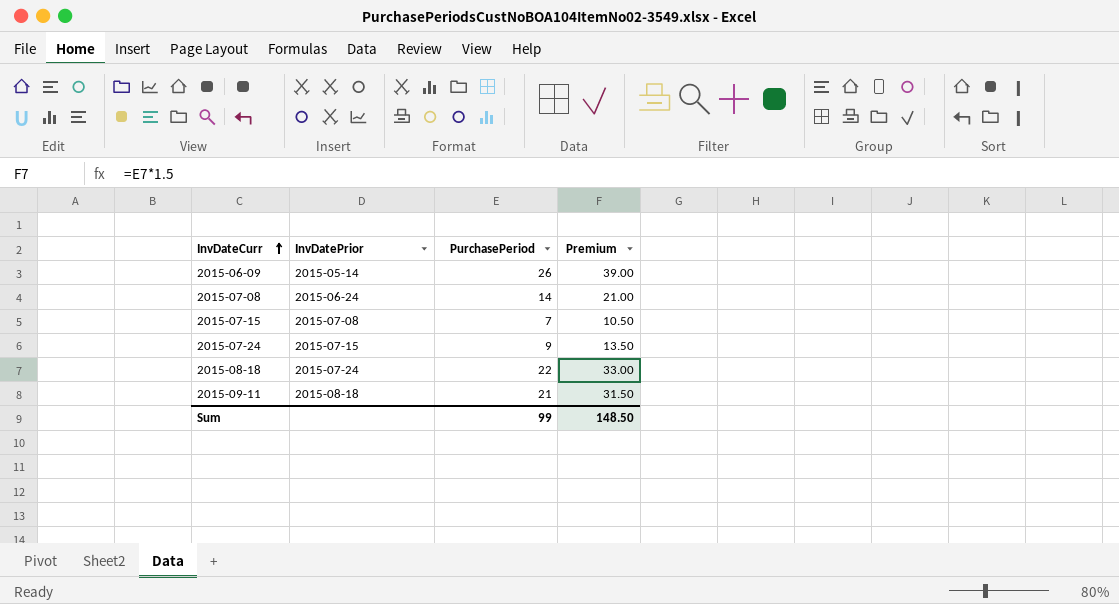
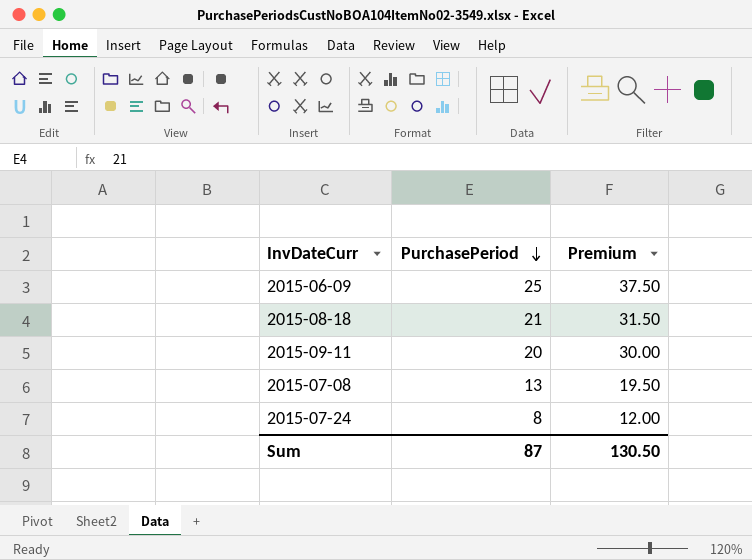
row order: InvDateCurr ascending -> PurchasePeriod descending
column InvDatePrior | position: 2 -> none
row 2015-07-15: 2015-07-08 | 7 | 10.50 -> none
2015-06-09 | PurchasePeriod: 26 -> 25
2015-06-09 | Premium: 39.00 -> 37.50
2015-08-18 | PurchasePeriod: 22 -> 21
2015-08-18 | Premium: 33.00 -> 31.50
2015-09-11 | PurchasePeriod: 21 -> 20
2015-09-11 | Premium: 31.50 -> 30.00
2015-07-08 | PurchasePeriod: 14 -> 13
2015-07-08 | Premium: 21.00 -> 19.50
2015-07-24 | PurchasePeriod: 9 -> 8
2015-07-24 | Premium: 13.50 -> 12.00
Sum | PurchasePeriod: 99 -> 87
Sum | Premium: 148.50 -> 130.50

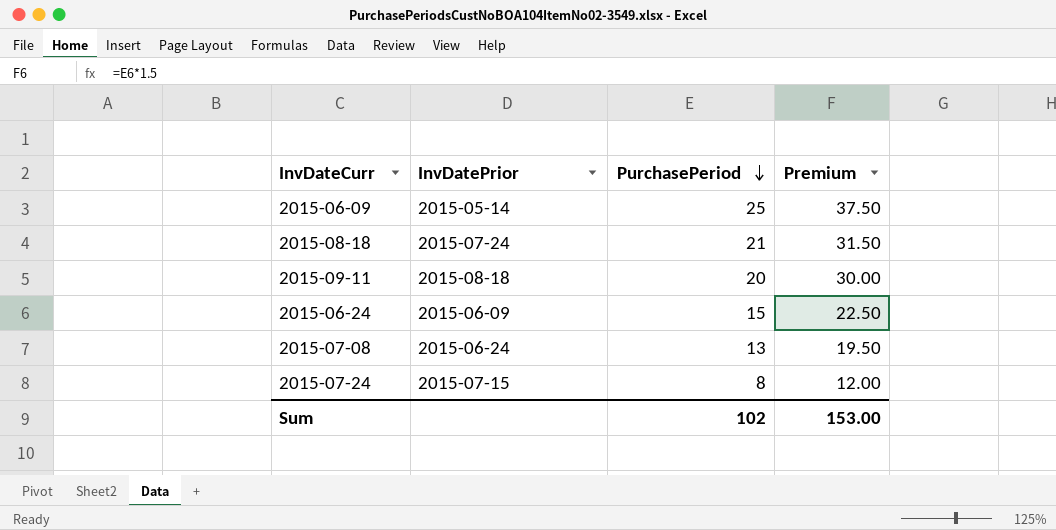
column InvDatePrior | position: none -> 2
row 2015-06-24: none -> 2015-06-09 | 15 | 22.50
Sum | PurchasePeriod: 87 -> 102
Sum | Premium: 130.50 -> 153.00

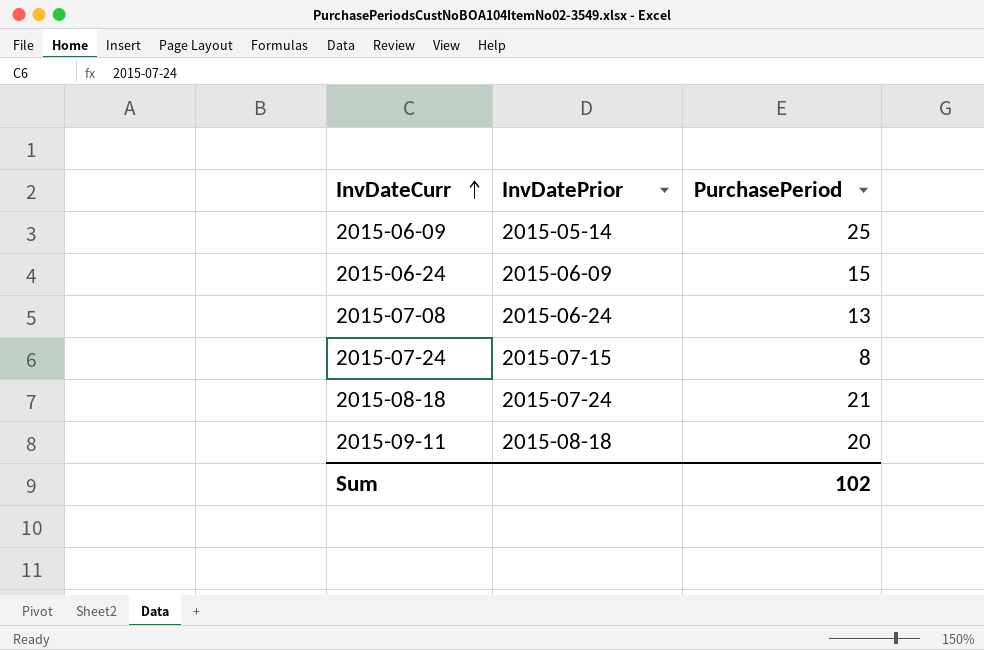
row order: PurchasePeriod descending -> InvDateCurr ascending
column Premium | formula: [PurchasePeriod] * 1.5 -> none

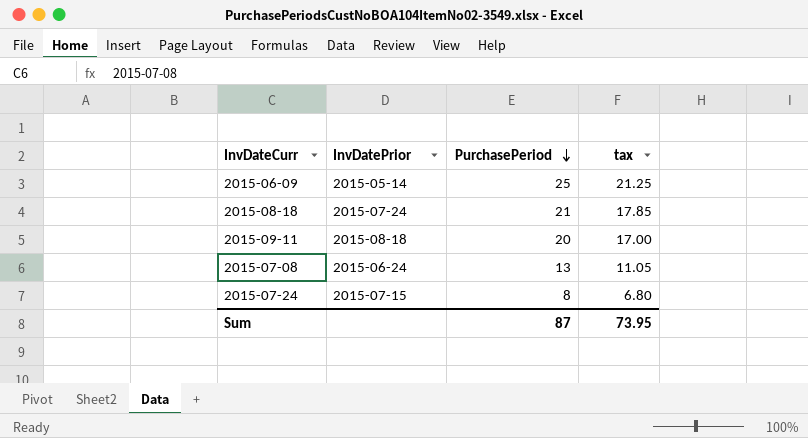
row order: InvDateCurr ascending -> PurchasePeriod descending
column tax | formula: none -> [PurchasePeriod] * 0.85
row 2015-06-24: 2015-06-09 | 15 -> none
Sum | PurchasePeriod: 102 -> 87

